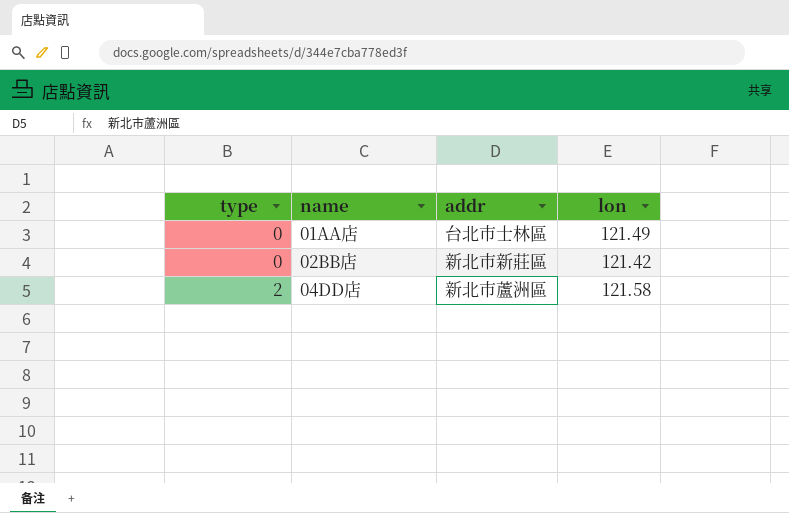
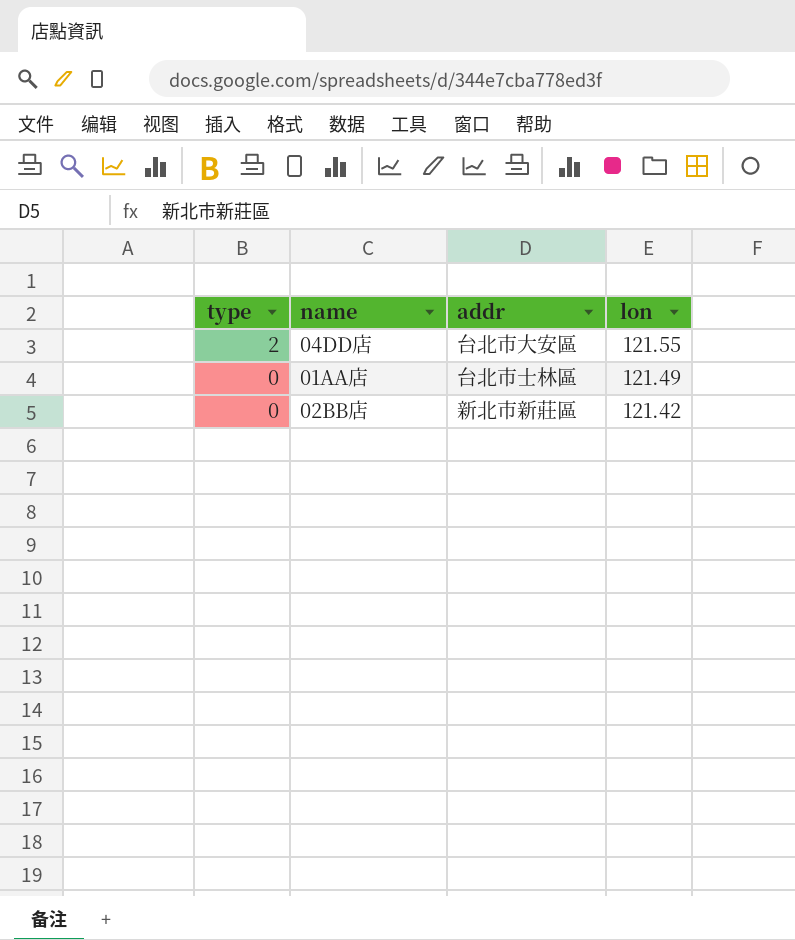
row order: type ascending -> type descending
04DD店 | addr: 新北市蘆洲區 -> 台北市大安區
04DD店 | lon: 121.58 -> 121.55

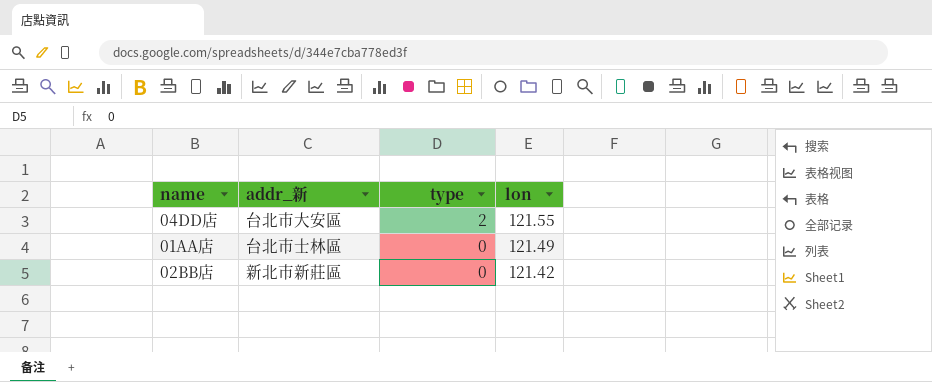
column name: addr -> addr_新
column type | position: 1 -> 3

